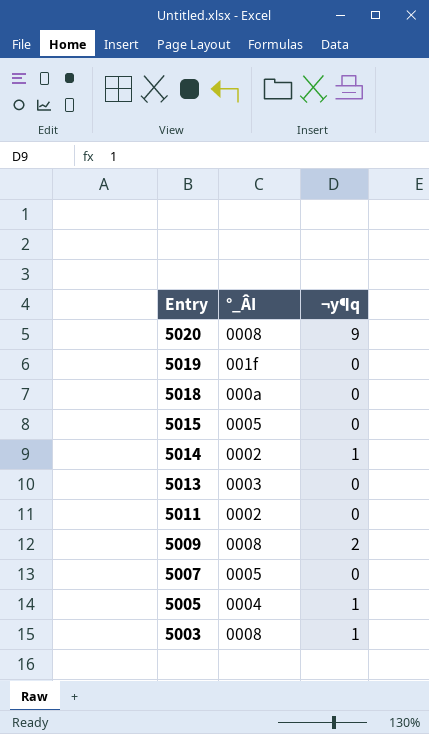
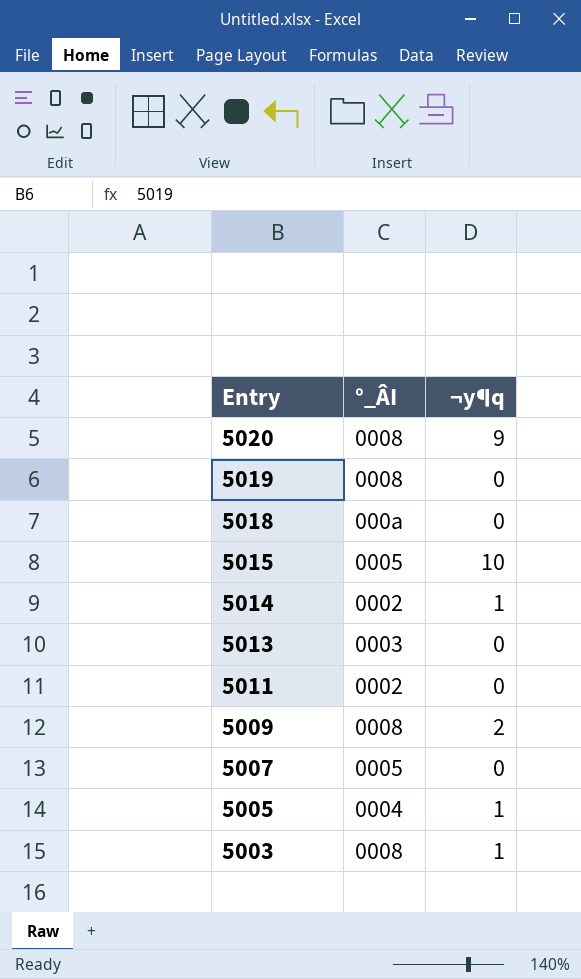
5019 | °_ÂI: 001f -> 0008
5015 | ¬y¶q: 0 -> 10

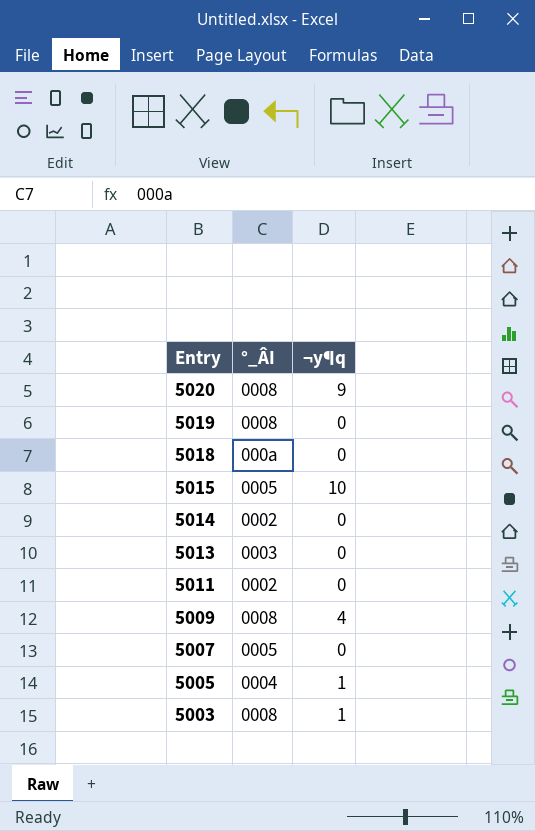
5014 | ¬y¶q: 1 -> 0
5009 | ¬y¶q: 2 -> 4

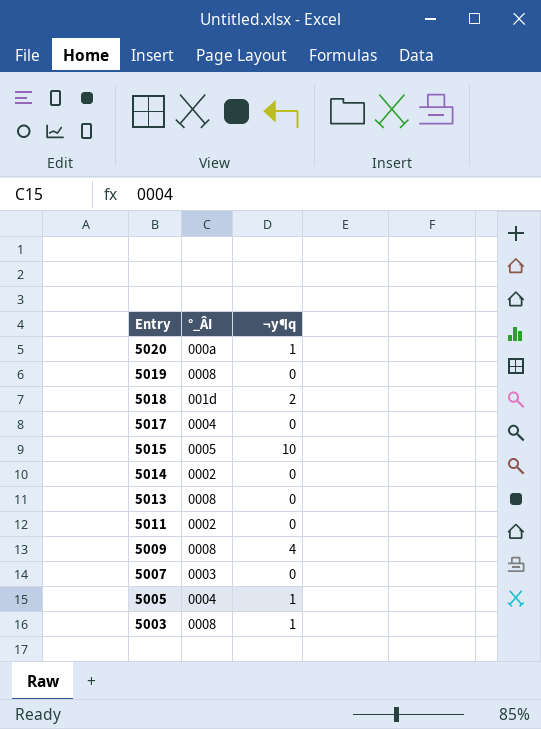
5020 | °_ÂI: 0008 -> 000a
5020 | ¬y¶q: 9 -> 1
5018 | °_ÂI: 000a -> 001d
5018 | ¬y¶q: 0 -> 2
row 5017: none -> 0004 | 0
5013 | °_ÂI: 0003 -> 0008
5007 | °_ÂI: 0005 -> 0003

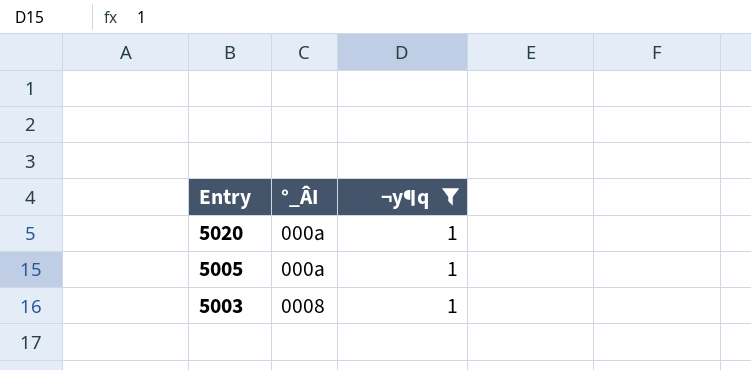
filter: none -> ¬y¶q = 1
5005 | °_ÂI: 0004 -> 000a

